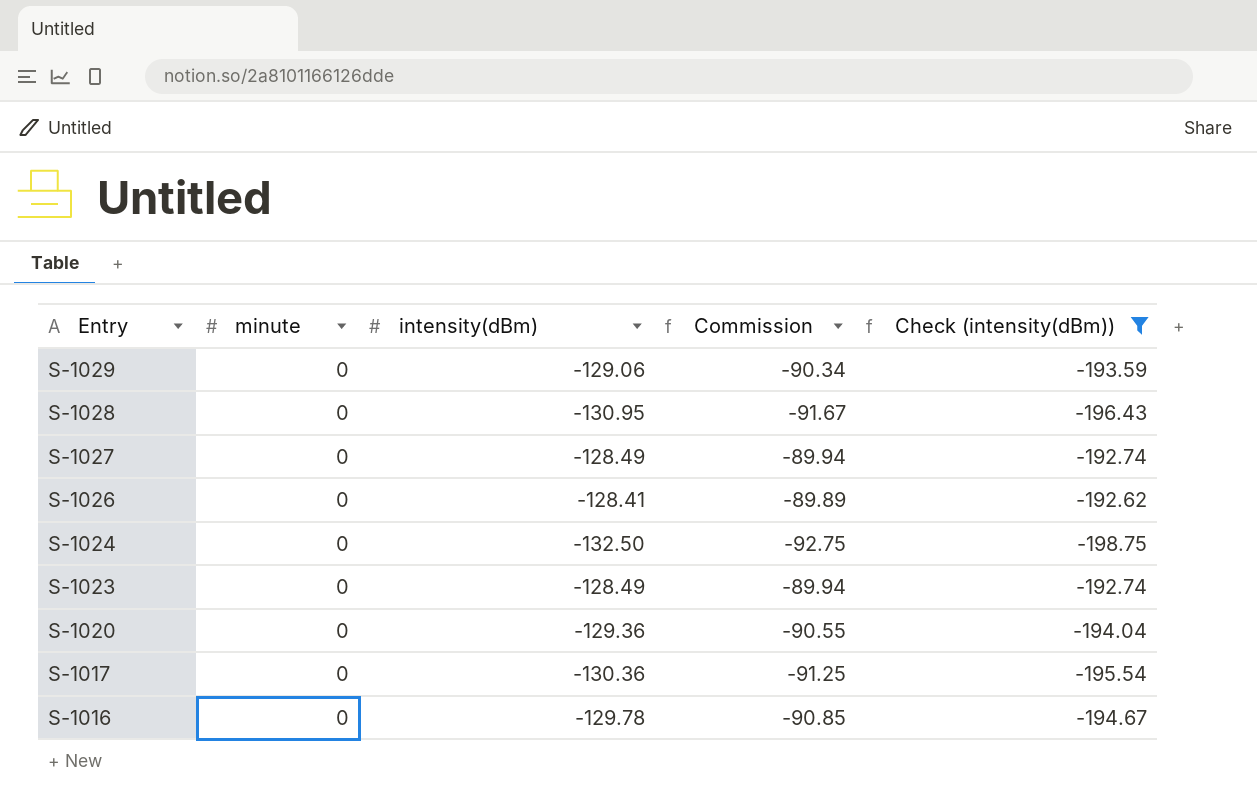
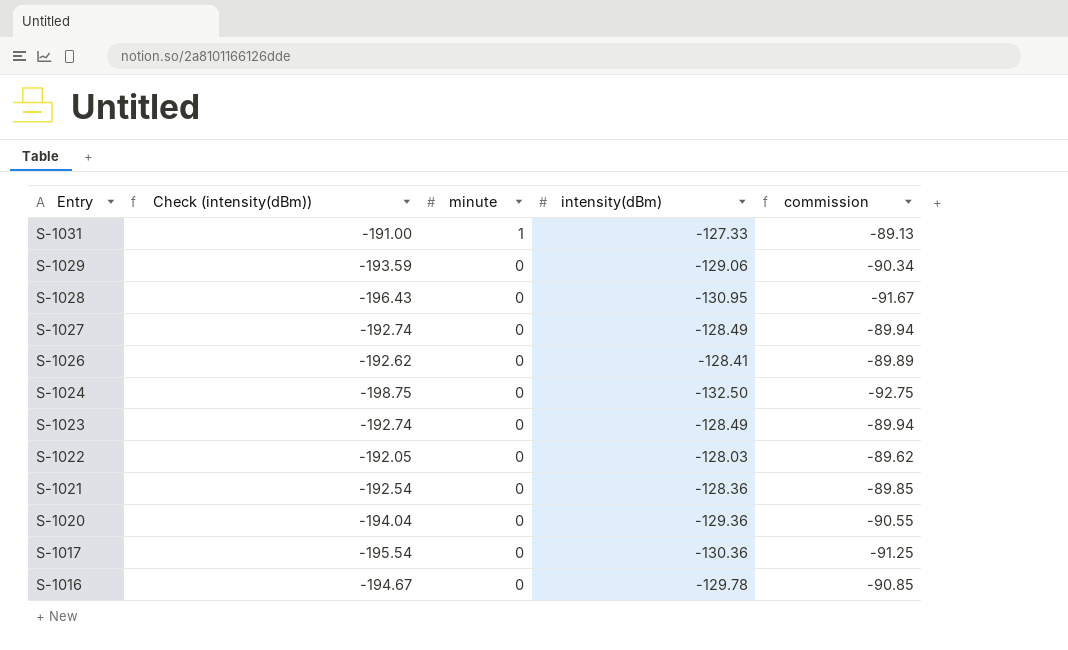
filter: Check (intensity(dBm)) <= -192.62 -> none
column Check (intensity(dBm)) | position: 5 -> 2
column name: Commission -> commission

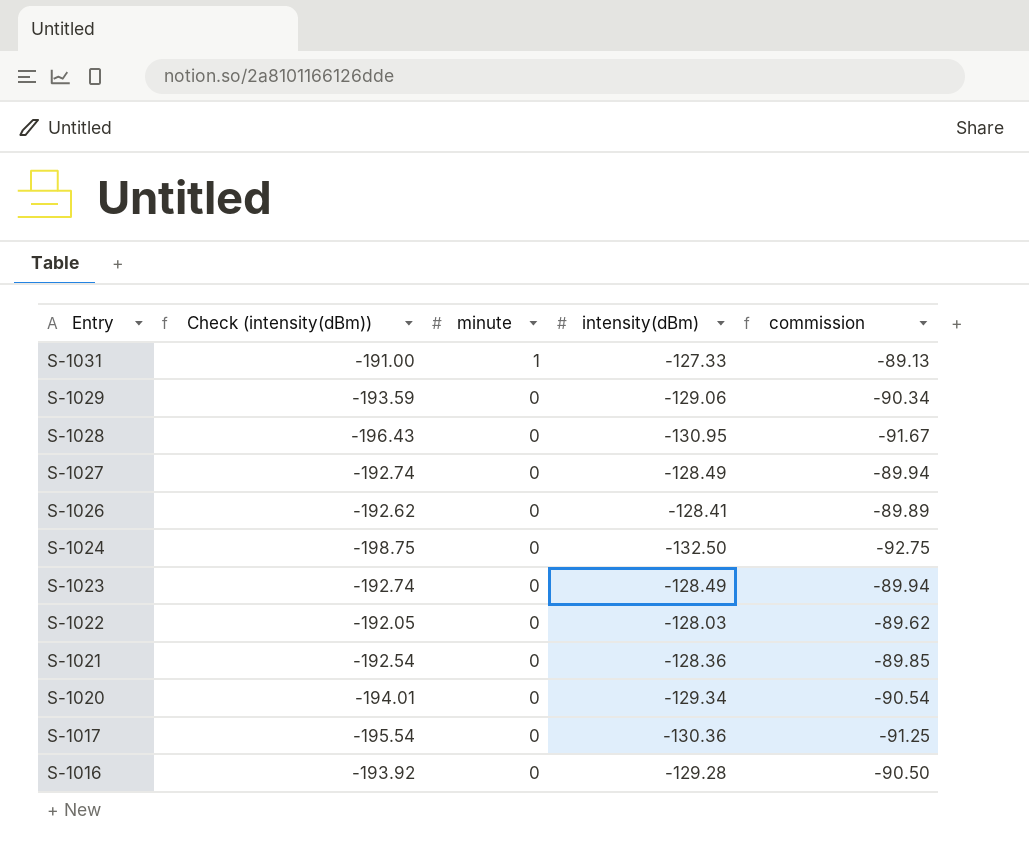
S-1020 | Check (intensity(dBm)): -194.04 -> -194.01
S-1020 | intensity(dBm): -129.36 -> -129.34
S-1020 | commission: -90.55 -> -90.54
S-1016 | Check (intensity(dBm)): -194.67 -> -193.92
S-1016 | intensity(dBm): -129.78 -> -129.28
S-1016 | commission: -90.85 -> -90.50

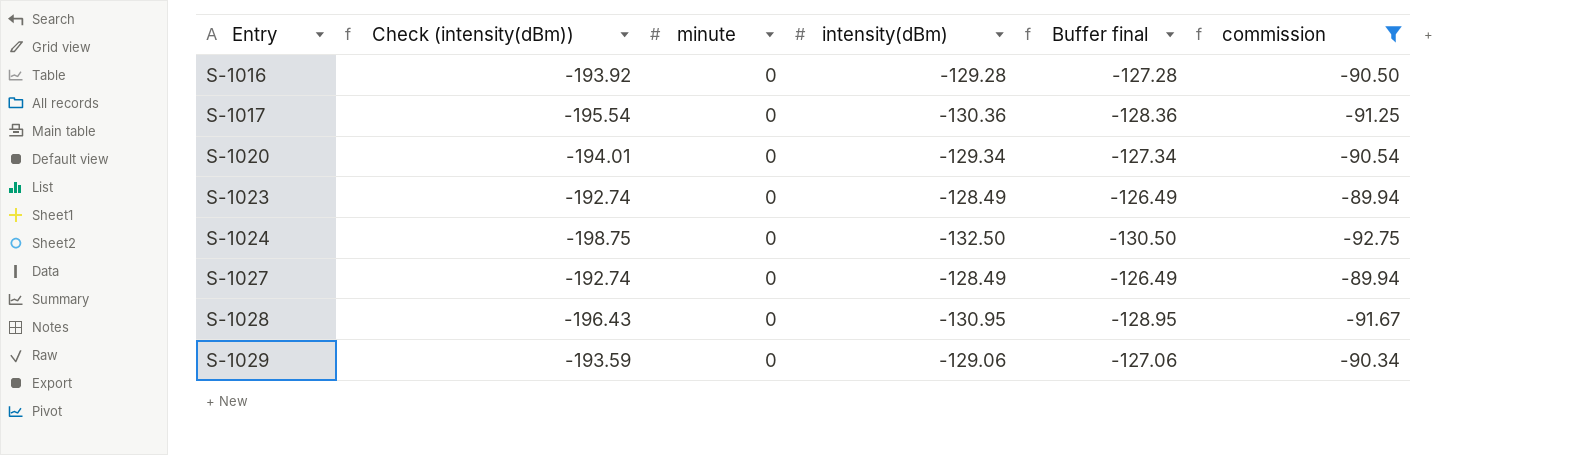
filter: none -> commission <= -89.94
row order: Entry descending -> Entry ascending
column Buffer final | formula: none -> [intensity(dBm)] + 2

